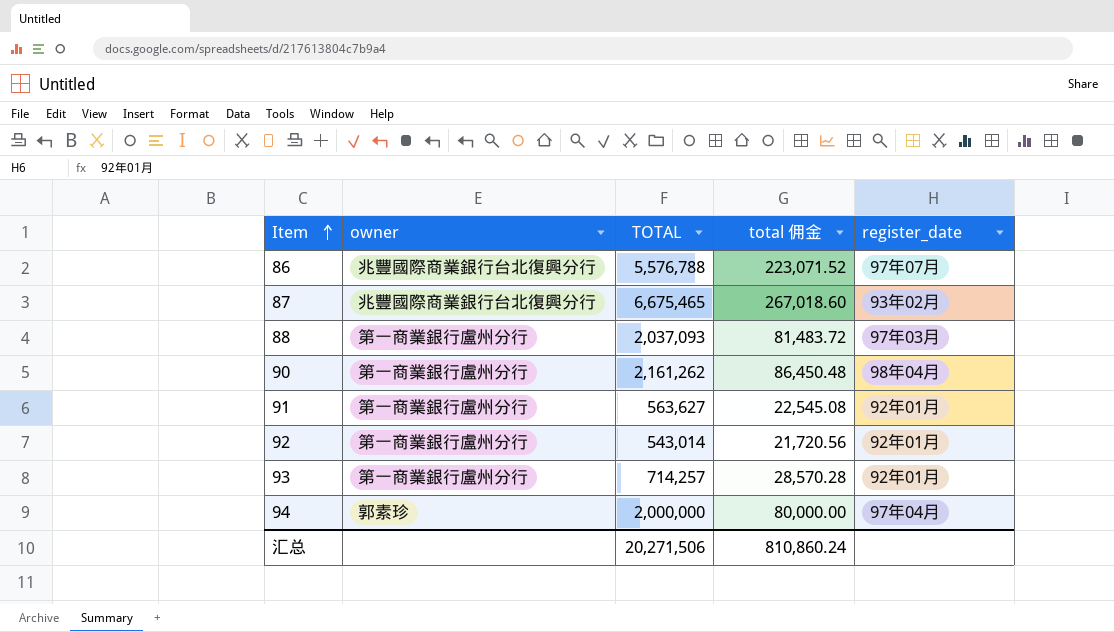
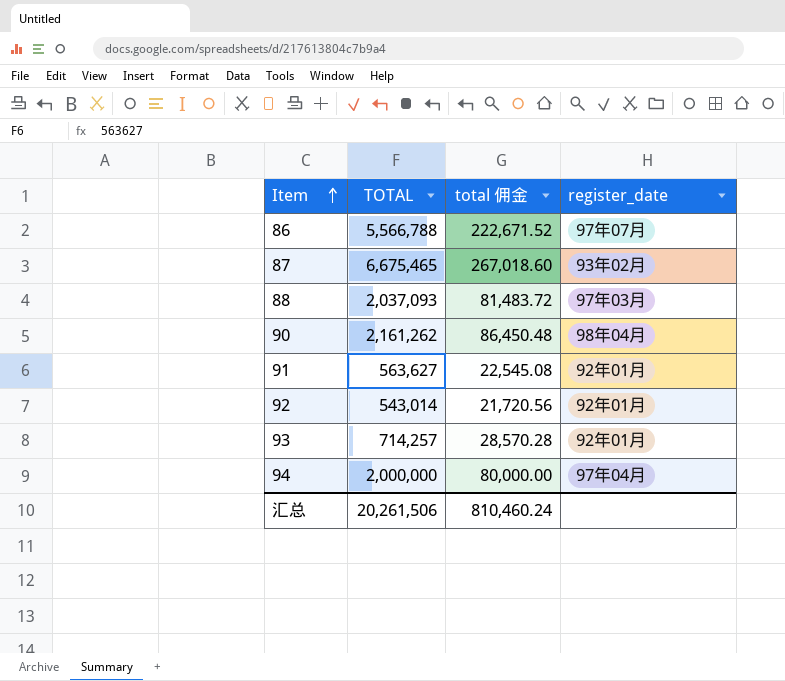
column owner | position: 2 -> none
86 | TOTAL: 5,576,788 -> 5,566,788
86 | total 佣金: 223,071.52 -> 222,671.52
汇总 | TOTAL: 20,271,506 -> 20,261,506
汇总 | total 佣金: 810,860.24 -> 810,460.24

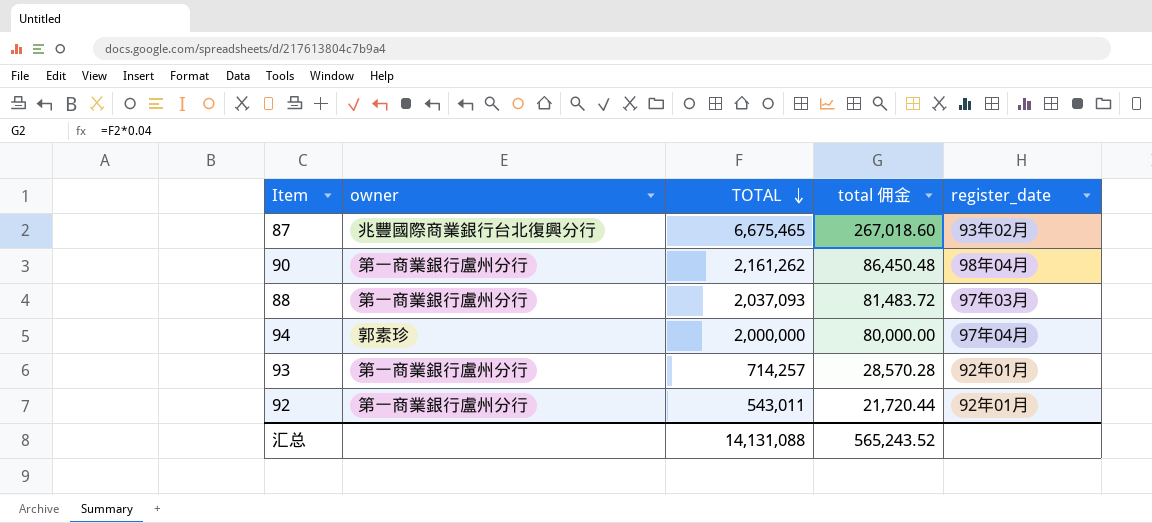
row order: Item ascending -> TOTAL descending
column owner | position: none -> 2
row 86: 5,566,788 | 222,671.52 | 97年07月 -> none
row 91: 563,627 | 22,545.08 | 92年01月 -> none
92 | TOTAL: 543,014 -> 543,011
92 | total 佣金: 21,720.56 -> 21,720.44
汇总 | TOTAL: 20,261,506 -> 14,131,088
汇总 | total 佣金: 810,460.24 -> 565,243.52

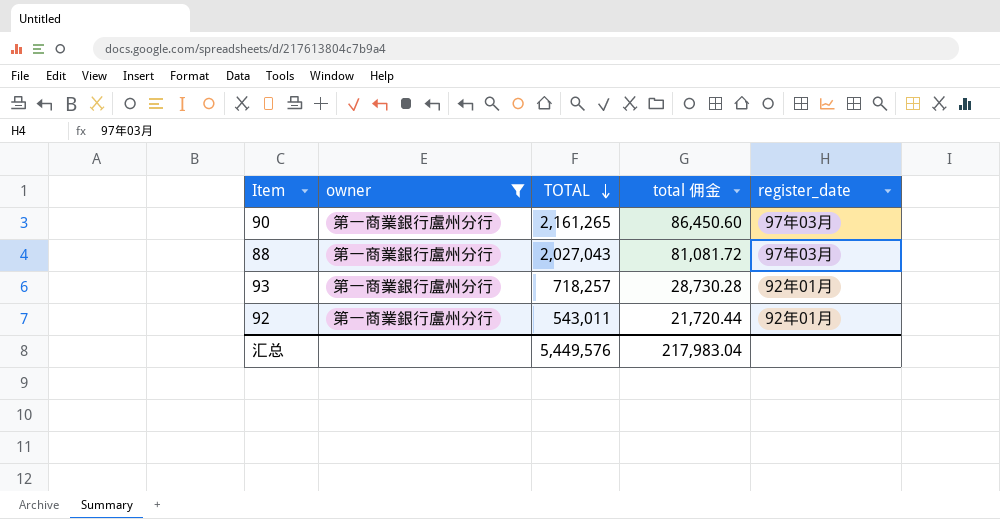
filter: none -> owner = 第一商業銀行盧州分行
90 | TOTAL: 2,161,262 -> 2,161,265
90 | total 佣金: 86,450.48 -> 86,450.60
90 | register_date: 98年04月 -> 97年03月
88 | TOTAL: 2,037,093 -> 2,027,043
88 | total 佣金: 81,483.72 -> 81,081.72
93 | TOTAL: 714,257 -> 718,257
93 | total 佣金: 28,570.28 -> 28,730.28
汇总 | TOTAL: 14,131,088 -> 5,449,576
汇总 | total 佣金: 565,243.52 -> 217,983.04

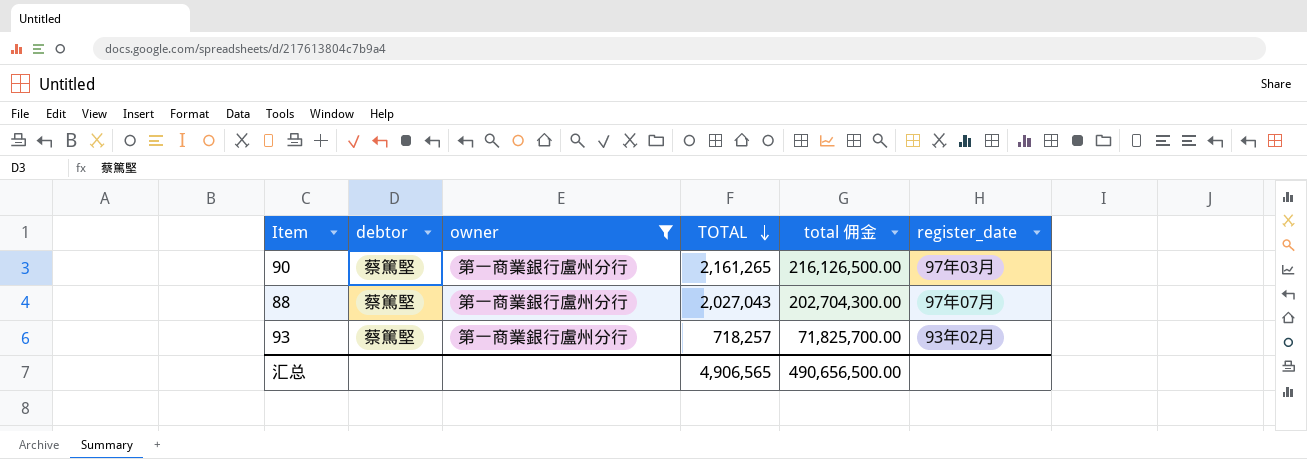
column debtor | position: none -> 2
column total 佣金 | formula: [TOTAL] * 0.04 -> [TOTAL] * 100
row 92: 第一商業銀行盧州分行 | 543,011 | 21,720.44 | 92年01月 -> none
88 | register_date: 97年03月 -> 97年07月
93 | register_date: 92年01月 -> 93年02月
汇总 | TOTAL: 5,449,576 -> 4,906,565
汇总 | total 佣金: 217,983.04 -> 490,656,500.00

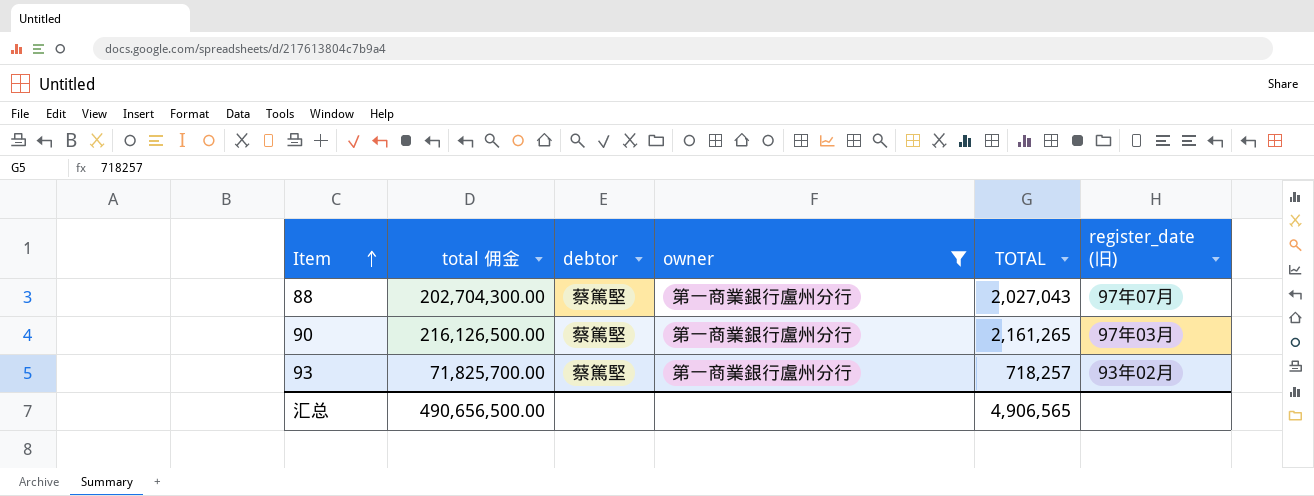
row order: TOTAL descending -> Item ascending
column total 佣金 | position: 5 -> 2
column name: register_date -> register_date (旧)

